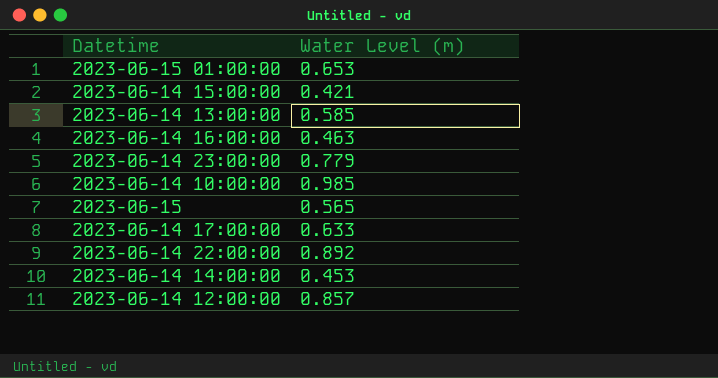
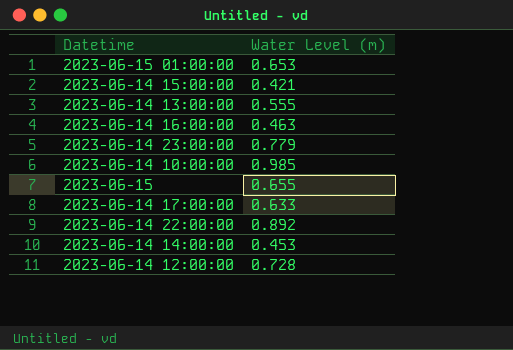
2023-06-14 13:00:00 | Water Level (m): 0.585 -> 0.555
2023-06-15 | Water Level (m): 0.565 -> 0.655
2023-06-14 12:00:00 | Water Level (m): 0.857 -> 0.728

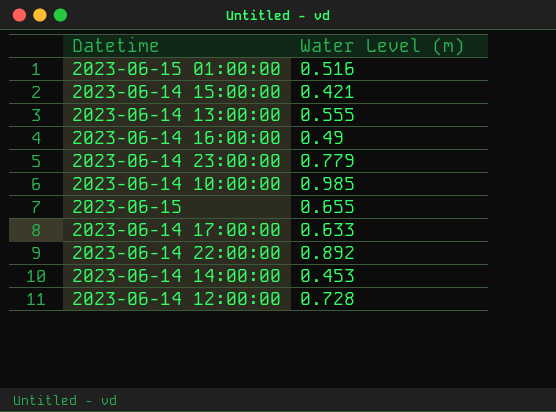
2023-06-15 01:00:00 | Water Level (m): 0.653 -> 0.516
2023-06-14 16:00:00 | Water Level (m): 0.463 -> 0.49

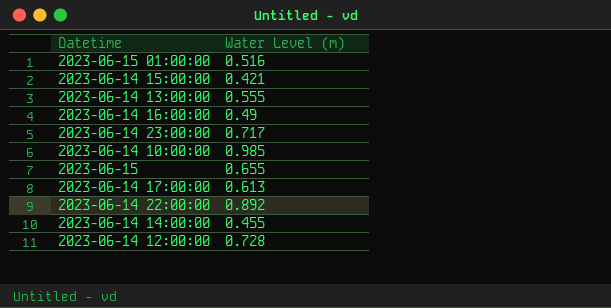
2023-06-14 23:00:00 | Water Level (m): 0.779 -> 0.717
2023-06-14 17:00:00 | Water Level (m): 0.633 -> 0.613
2023-06-14 14:00:00 | Water Level (m): 0.453 -> 0.455

